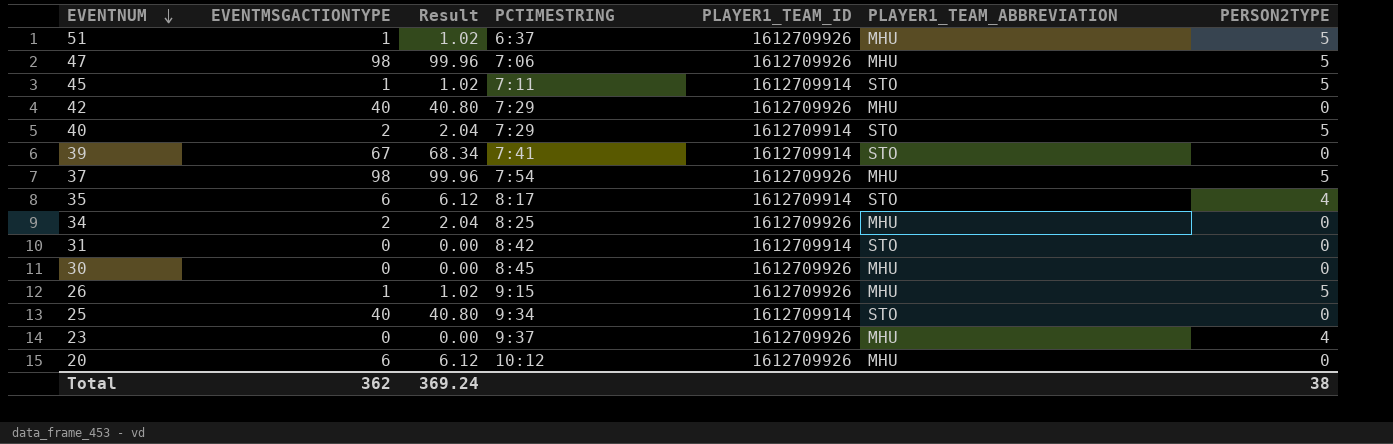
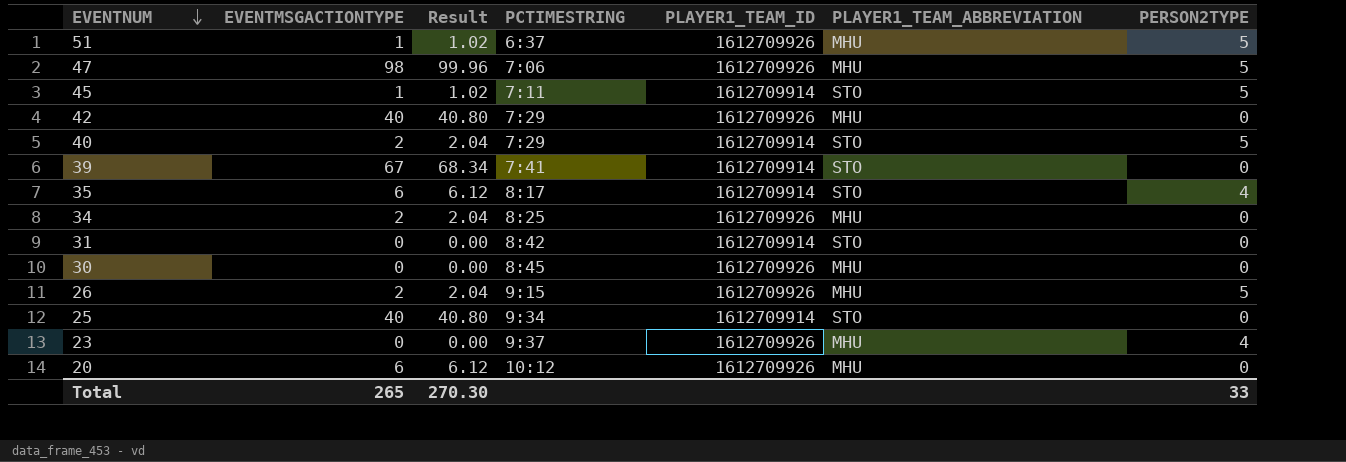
row 37: 98 | 99.96 | 7:54 | 1612709926 | MHU | 5 -> none
26 | EVENTMSGACTIONTYPE: 1 -> 2
26 | Result: 1.02 -> 2.04
Total | EVENTMSGACTIONTYPE: 362 -> 265
Total | Result: 369.24 -> 270.30
Total | PERSON2TYPE: 38 -> 33

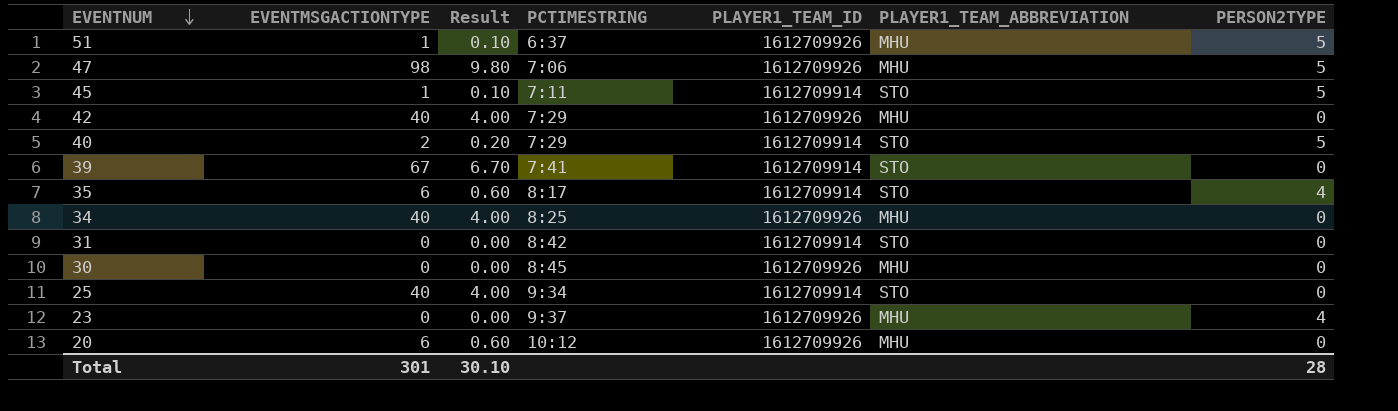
column Result | formula: [EVENTMSGACTIONTYPE] * 1.02 -> [EVENTMSGACTIONTYPE] * 0.1
row 26: 2 | 2.04 | 9:15 | 1612709926 | MHU | 5 -> none
34 | EVENTMSGACTIONTYPE: 2 -> 40
Total | EVENTMSGACTIONTYPE: 265 -> 301
Total | Result: 270.30 -> 30.10
Total | PERSON2TYPE: 33 -> 28

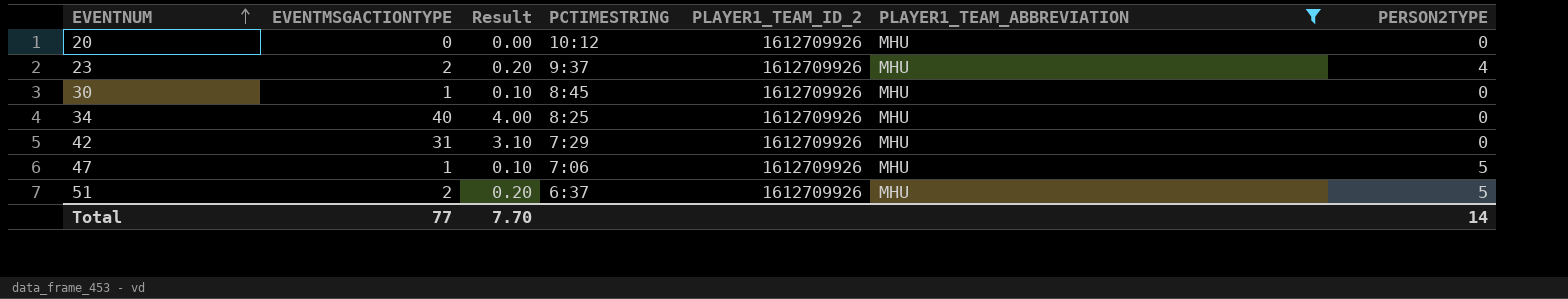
filter: none -> PLAYER1_TEAM_ABBREVIATION = MHU
row order: EVENTNUM descending -> EVENTNUM ascending
column name: PLAYER1_TEAM_ID -> PLAYER1_TEAM_ID_2
20 | EVENTMSGACTIONTYPE: 6 -> 0
20 | Result: 0.60 -> 0.00
23 | EVENTMSGACTIONTYPE: 0 -> 2
23 | Result: 0.00 -> 0.20
30 | EVENTMSGACTIONTYPE: 0 -> 1
30 | Result: 0.00 -> 0.10
42 | EVENTMSGACTIONTYPE: 40 -> 31
42 | Result: 4.00 -> 3.10
47 | EVENTMSGACTIONTYPE: 98 -> 1
47 | Result: 9.80 -> 0.10
51 | EVENTMSGACTIONTYPE: 1 -> 2
51 | Result: 0.10 -> 0.20
Total | EVENTMSGACTIONTYPE: 301 -> 77
Total | Result: 30.10 -> 7.70
Total | PERSON2TYPE: 28 -> 14

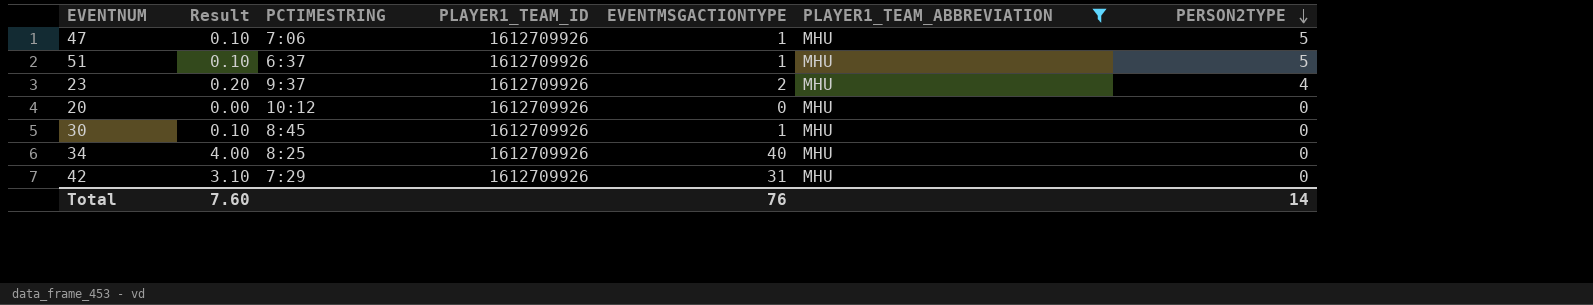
row order: EVENTNUM ascending -> PERSON2TYPE descending
column name: PLAYER1_TEAM_ID_2 -> PLAYER1_TEAM_ID
column EVENTMSGACTIONTYPE | position: 2 -> 5
51 | Result: 0.20 -> 0.10
51 | EVENTMSGACTIONTYPE: 2 -> 1
Total | Result: 7.70 -> 7.60
Total | EVENTMSGACTIONTYPE: 77 -> 76

